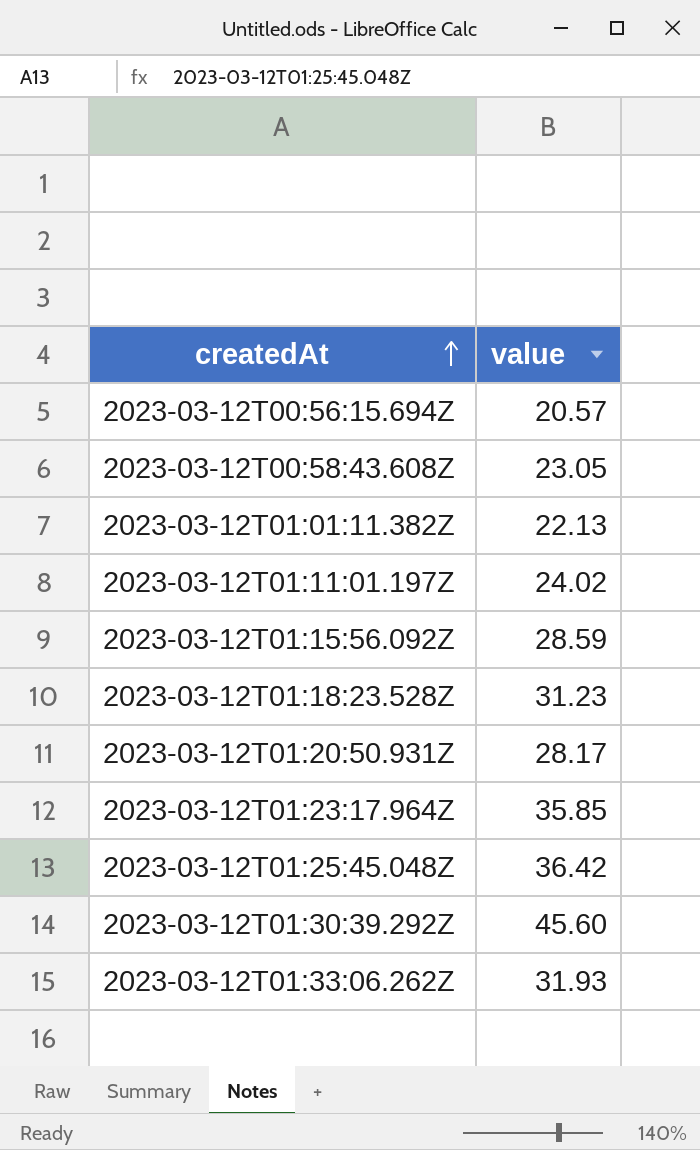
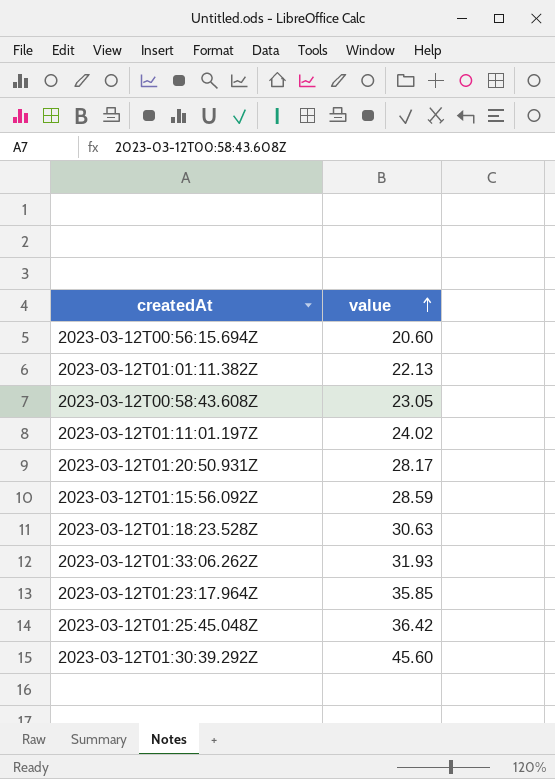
row order: createdAt ascending -> value ascending
2023-03-12T00:56:15.694Z | value: 20.57 -> 20.60
2023-03-12T01:18:23.528Z | value: 31.23 -> 30.63

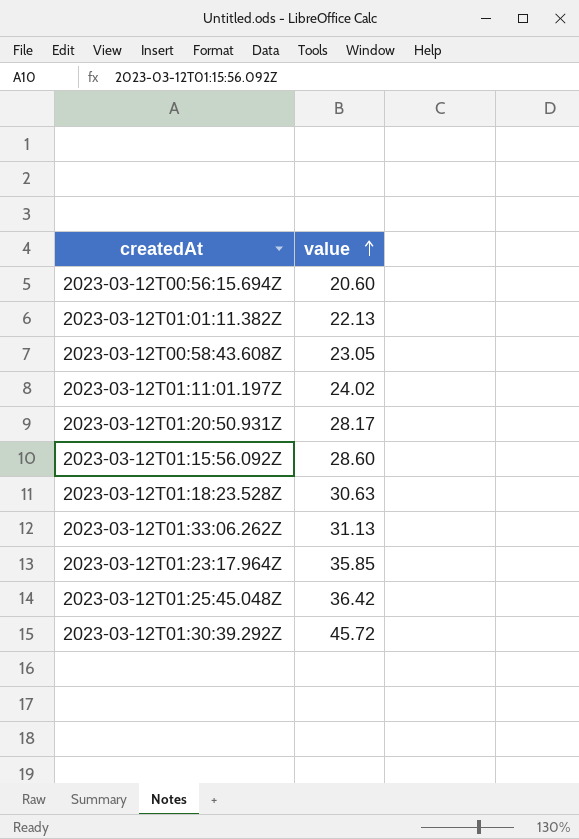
2023-03-12T01:15:56.092Z | value: 28.59 -> 28.60
2023-03-12T01:33:06.262Z | value: 31.93 -> 31.13
2023-03-12T01:30:39.292Z | value: 45.60 -> 45.72

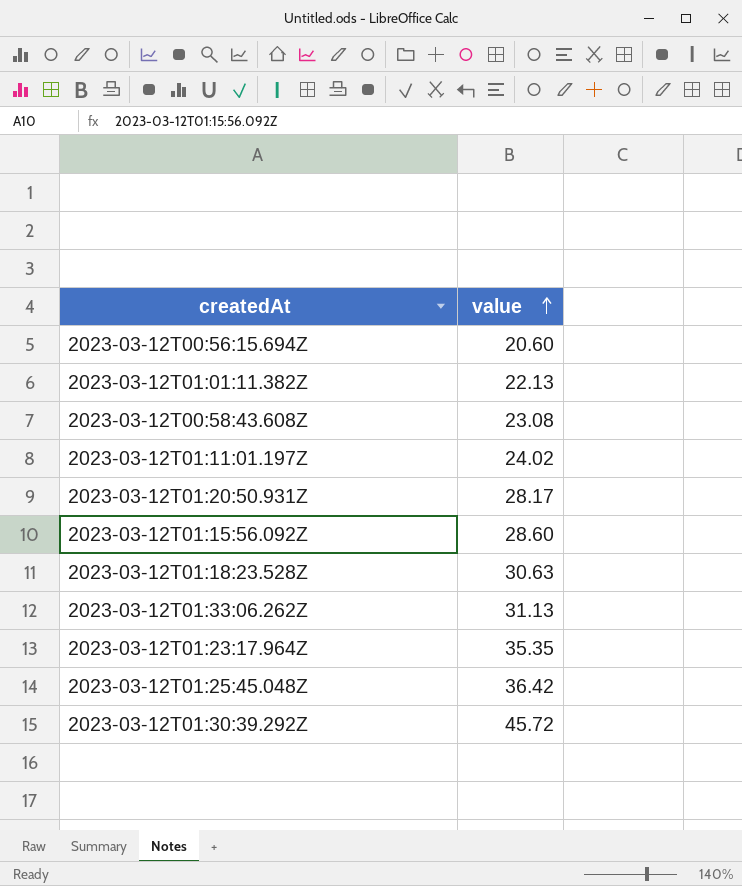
2023-03-12T00:58:43.608Z | value: 23.05 -> 23.08
2023-03-12T01:23:17.964Z | value: 35.85 -> 35.35

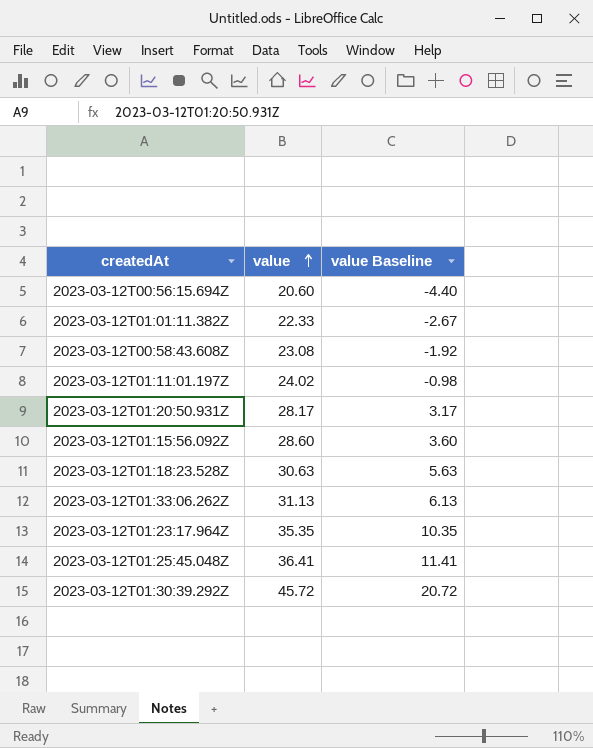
column value Baseline | formula: none -> [value] - 25
2023-03-12T01:01:11.382Z | value: 22.13 -> 22.33
2023-03-12T01:25:45.048Z | value: 36.42 -> 36.41

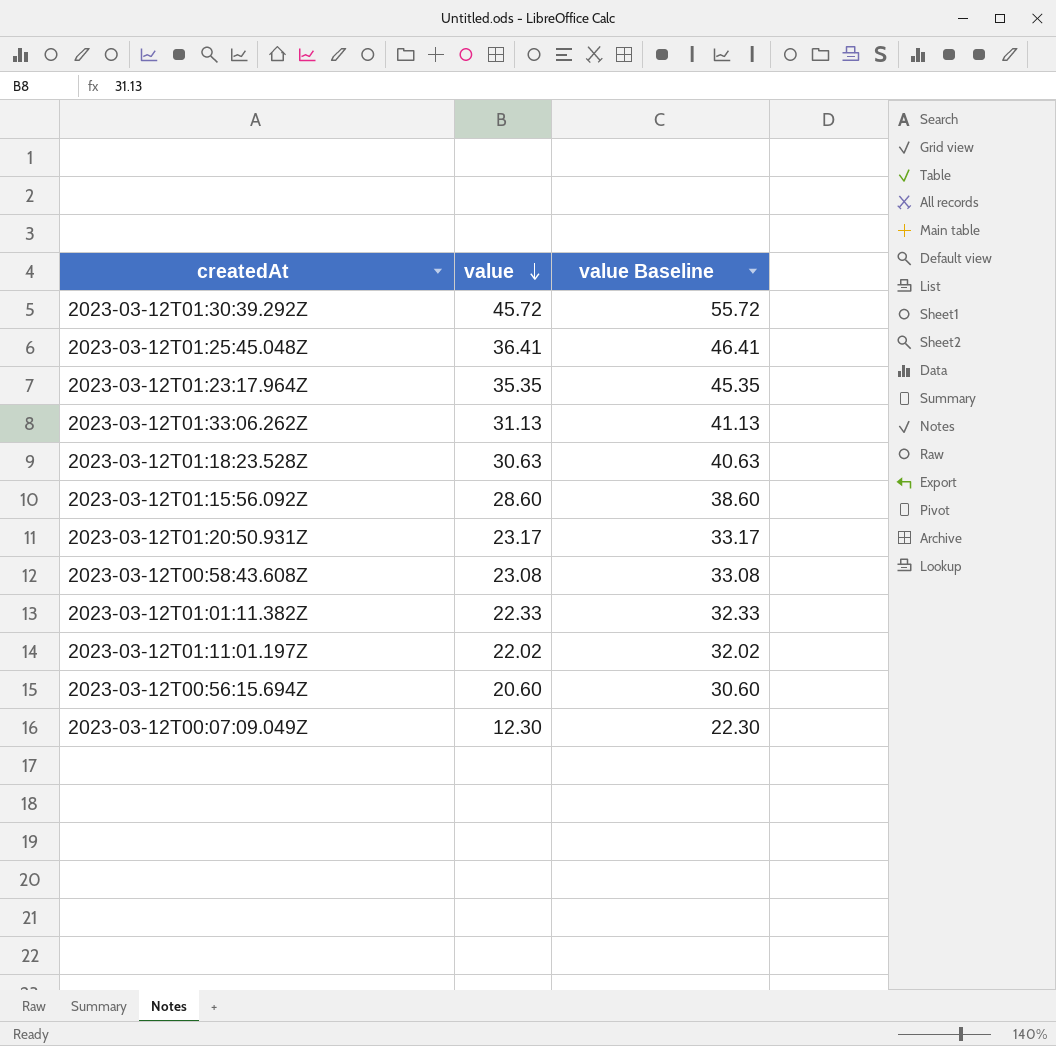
row order: value ascending -> value descending
column value Baseline | formula: [value] - 25 -> [value] + 10
2023-03-12T01:20:50.931Z | value: 28.17 -> 23.17
2023-03-12T01:11:01.197Z | value: 24.02 -> 22.02
row 2023-03-12T00:07:09.049Z: none -> 12.30 | 22.30

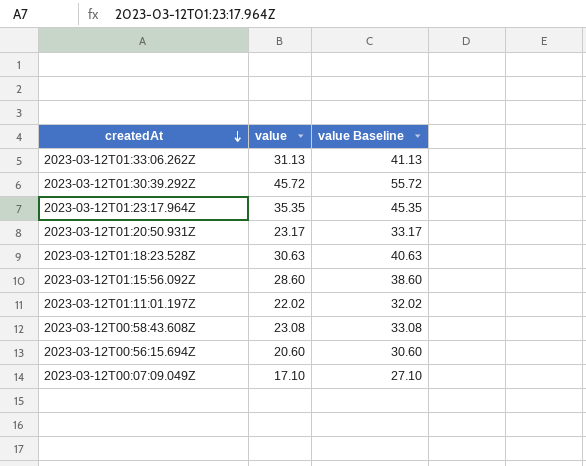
row order: value descending -> createdAt descending
row 2023-03-12T01:25:45.048Z: 36.41 | 46.41 -> none
row 2023-03-12T01:01:11.382Z: 22.33 | 32.33 -> none
2023-03-12T00:07:09.049Z | value: 12.30 -> 17.10
2023-03-12T00:07:09.049Z | value Baseline: 22.30 -> 27.10

